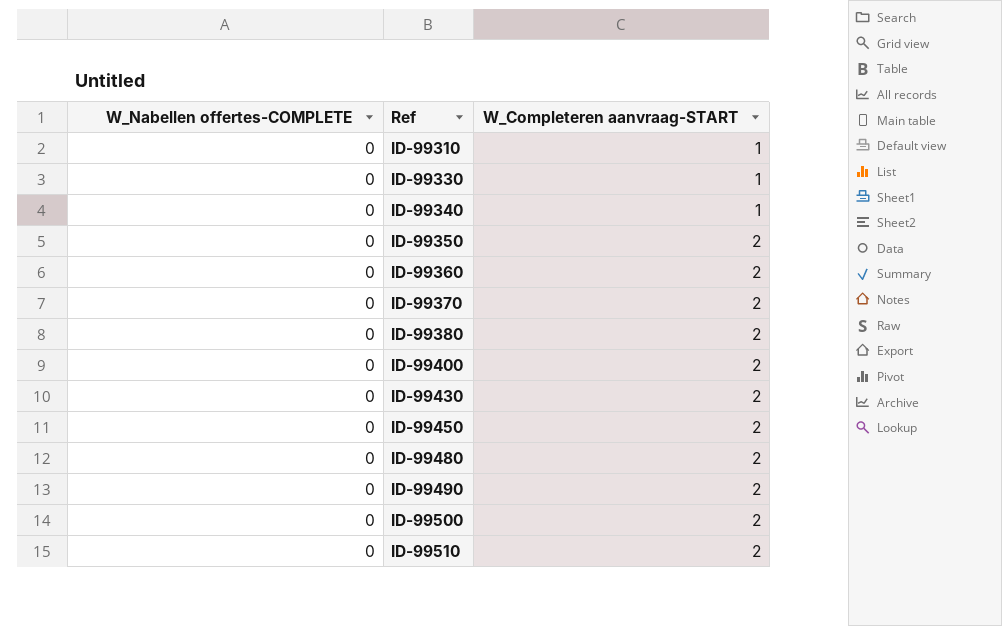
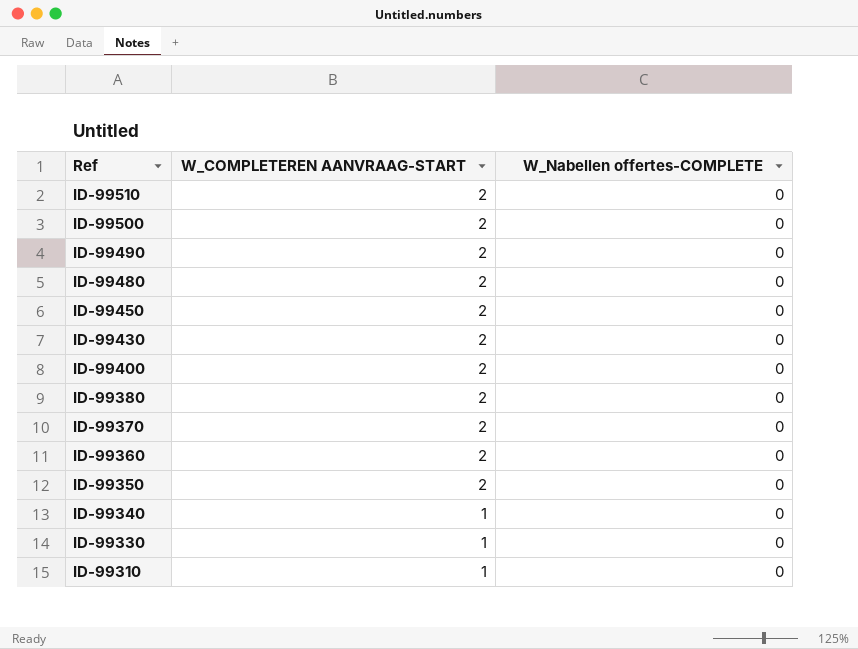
row order: Ref ascending -> Ref descending
column name: W_Completeren aanvraag-START -> W_COMPLETEREN AANVRAAG-START
column W_Nabellen offertes-COMPLETE | position: 1 -> 3

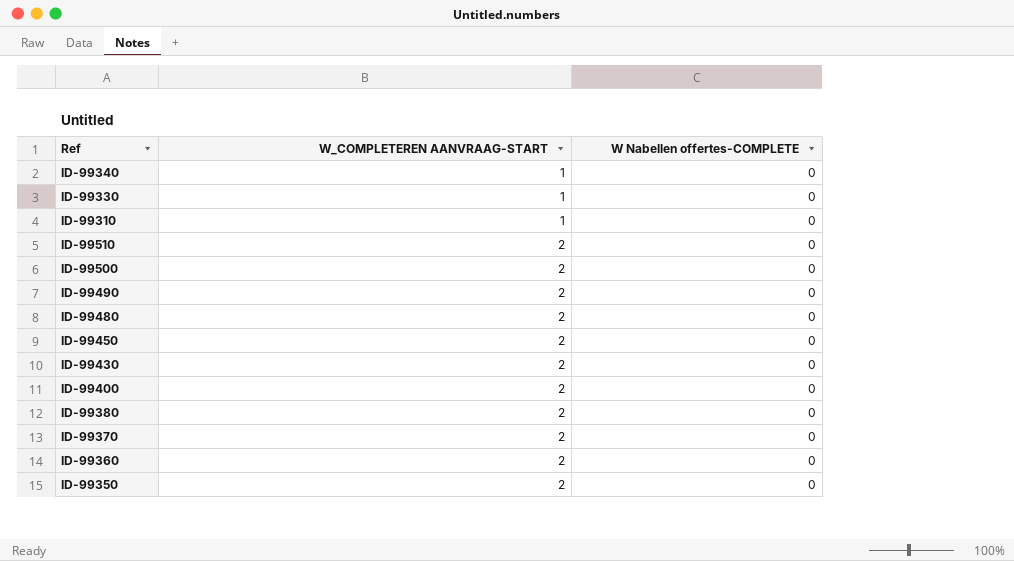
row order: Ref descending -> W_COMPLETEREN AANVRAAG-START ascending
column name: W_Nabellen offertes-COMPLETE -> W Nabellen offertes-COMPLETE

